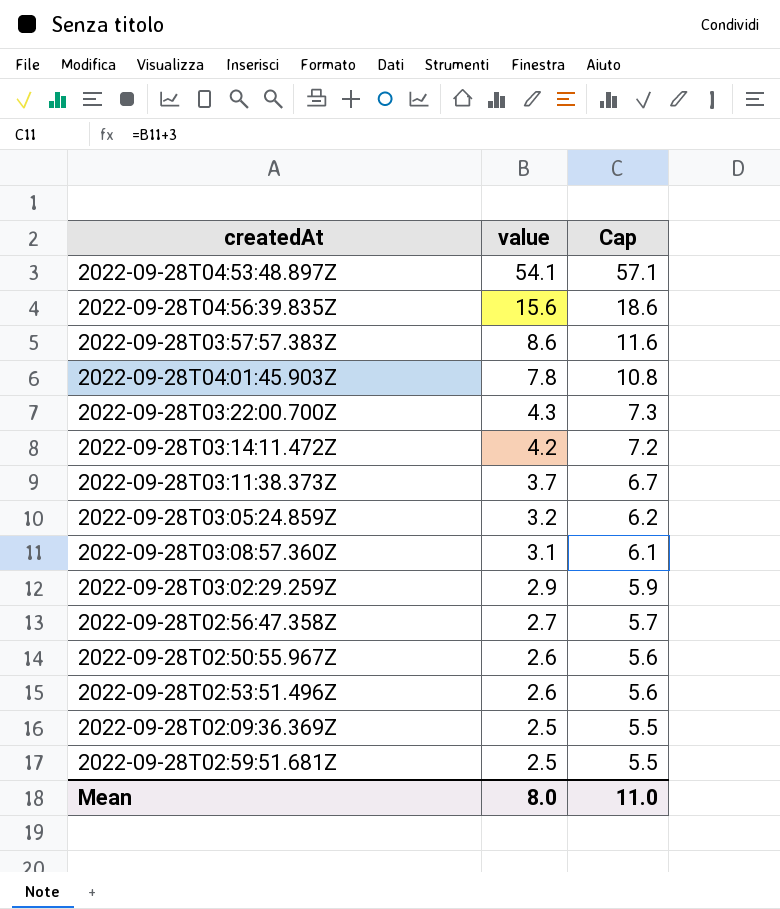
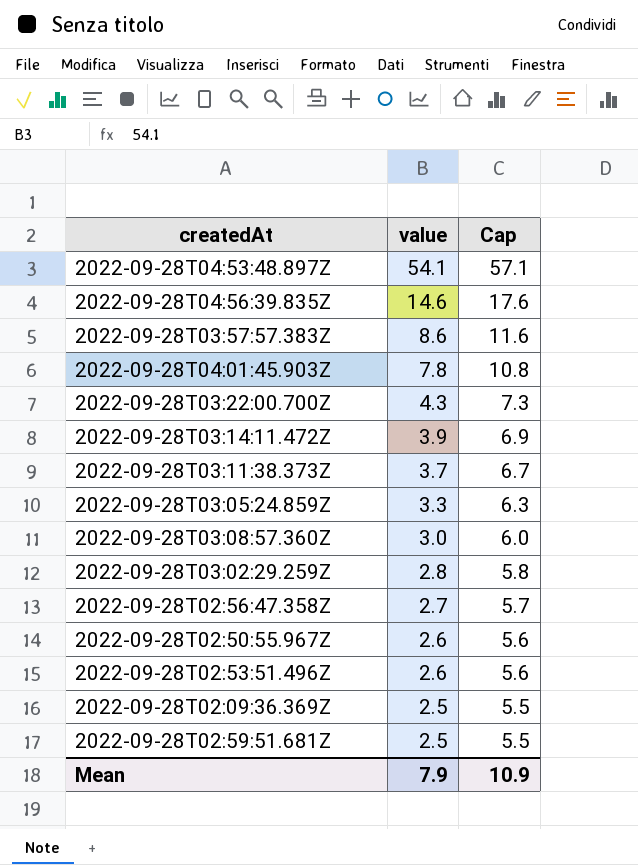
2022-09-28T04:56:39.835Z | value: 15.6 -> 14.6
2022-09-28T04:56:39.835Z | Cap: 18.6 -> 17.6
2022-09-28T03:14:11.472Z | value: 4.2 -> 3.9
2022-09-28T03:14:11.472Z | Cap: 7.2 -> 6.9
2022-09-28T03:05:24.859Z | value: 3.2 -> 3.3
2022-09-28T03:05:24.859Z | Cap: 6.2 -> 6.3
2022-09-28T03:08:57.360Z | value: 3.1 -> 3.0
2022-09-28T03:08:57.360Z | Cap: 6.1 -> 6.0
2022-09-28T03:02:29.259Z | value: 2.9 -> 2.8
2022-09-28T03:02:29.259Z | Cap: 5.9 -> 5.8
Mean | value: 8.0 -> 7.9
Mean | Cap: 11.0 -> 10.9

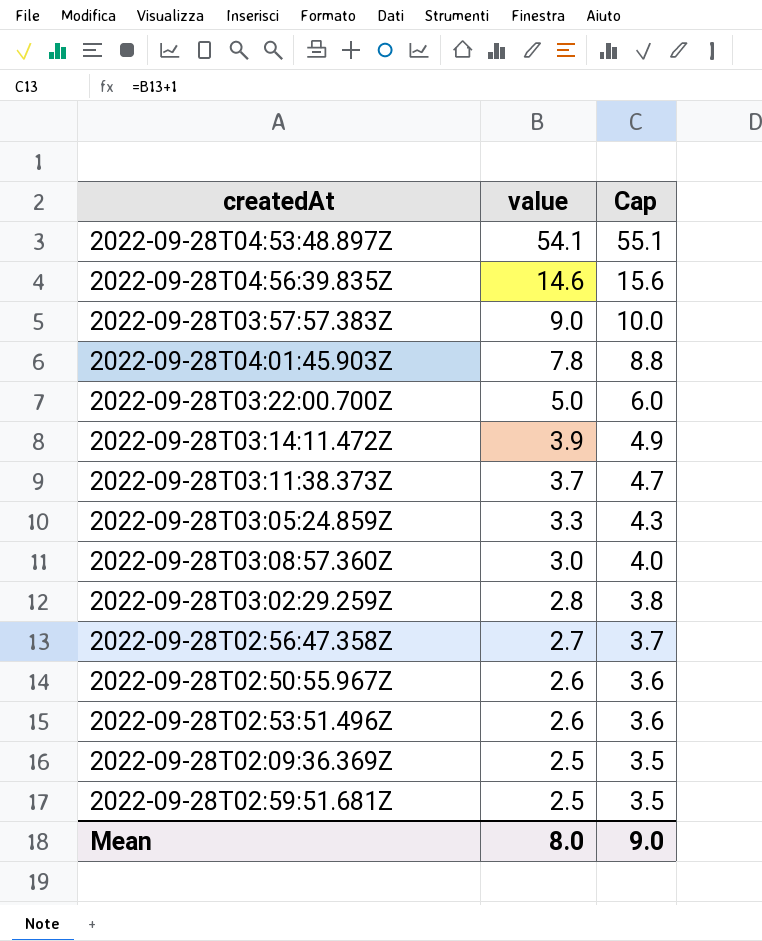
column Cap | formula: [value] + 3 -> [value] + 1
2022-09-28T03:57:57.383Z | value: 8.6 -> 9.0
2022-09-28T03:22:00.700Z | value: 4.3 -> 5.0
Mean | value: 7.9 -> 8.0
Mean | Cap: 10.9 -> 9.0

